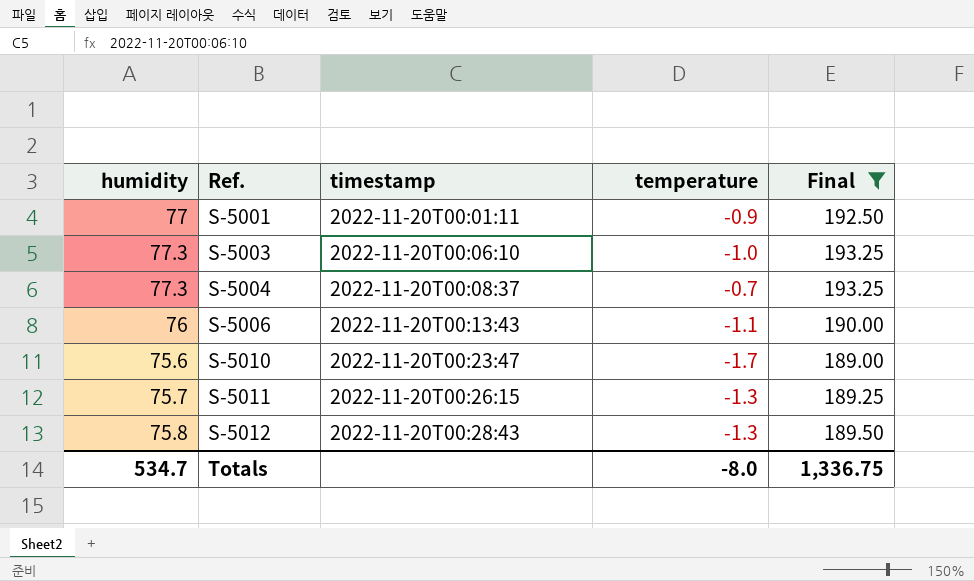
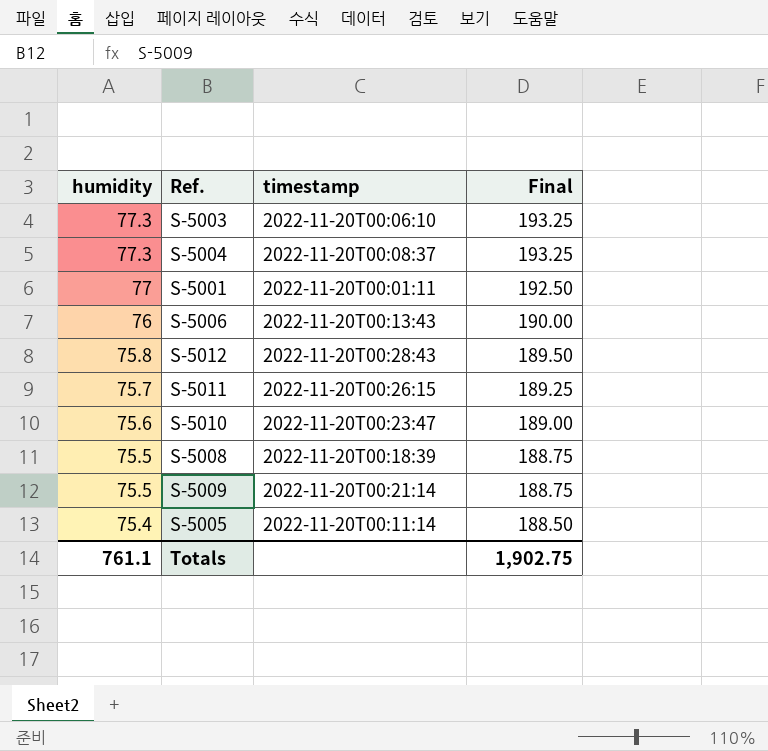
filter: Final >= 189.00 -> none
row order: Ref. ascending -> humidity descending
column temperature | position: 4 -> none
Totals | humidity: 534.7 -> 761.1
Totals | Final: 1,336.75 -> 1,902.75

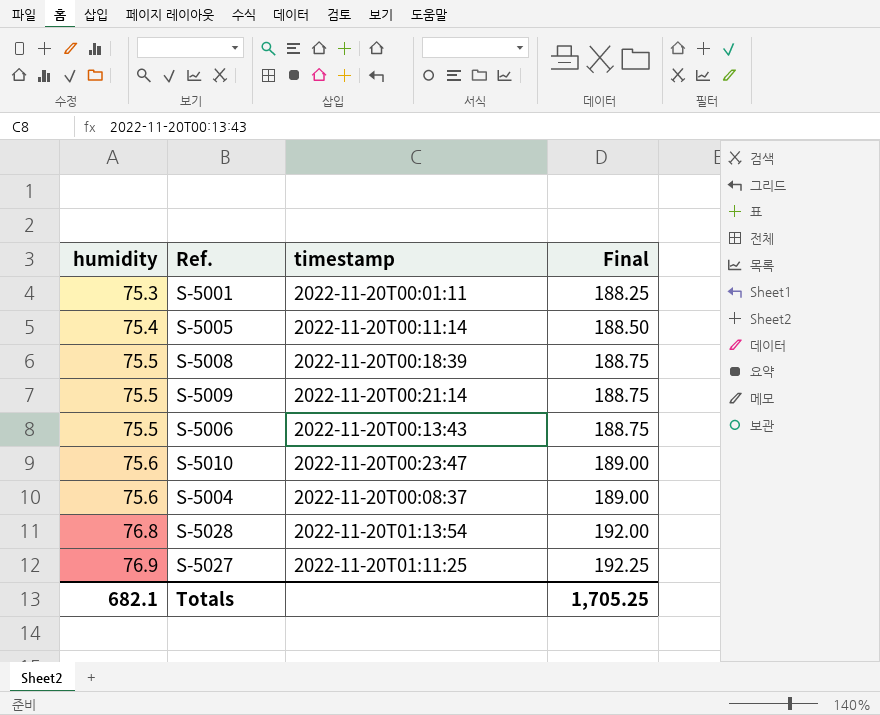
row order: humidity descending -> humidity ascending
row S-5003: 77.3 | 2022-11-20T00:06:10 | 193.25 -> none
row S-5012: 75.8 | 2022-11-20T00:28:43 | 189.50 -> none
row S-5011: 75.7 | 2022-11-20T00:26:15 | 189.25 -> none
S-5001 | humidity: 77 -> 75.3
S-5001 | Final: 192.50 -> 188.25
S-5006 | humidity: 76 -> 75.5
S-5006 | Final: 190.00 -> 188.75
S-5004 | humidity: 77.3 -> 75.6
S-5004 | Final: 193.25 -> 189.00
row S-5028: none -> 76.8 | 2022-11-20T01:13:54 | 192.00
row S-5027: none -> 76.9 | 2022-11-20T01:11:25 | 192.25
Totals | humidity: 761.1 -> 682.1
Totals | Final: 1,902.75 -> 1,705.25

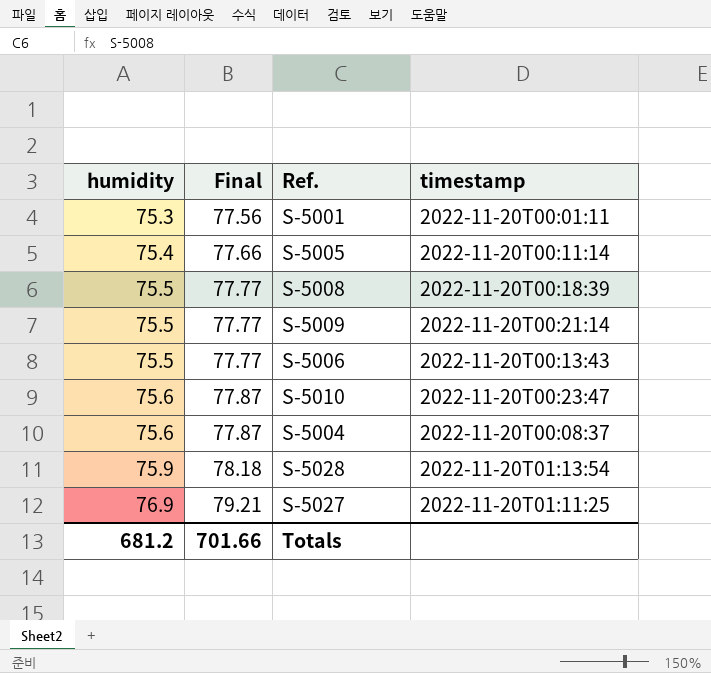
column Final | formula: [humidity] * 2.5 -> [humidity] * 1.03
column Final | position: 4 -> 2
S-5028 | humidity: 76.8 -> 75.9
Totals | humidity: 682.1 -> 681.2
Totals | Final: 1,705.25 -> 701.66

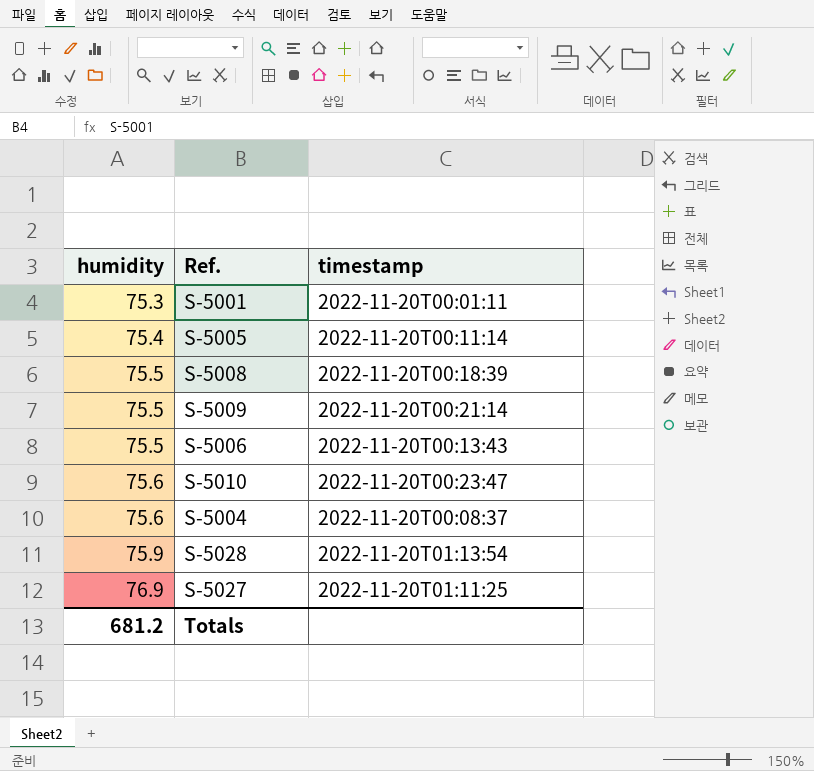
column Final | formula: [humidity] * 1.03 -> none

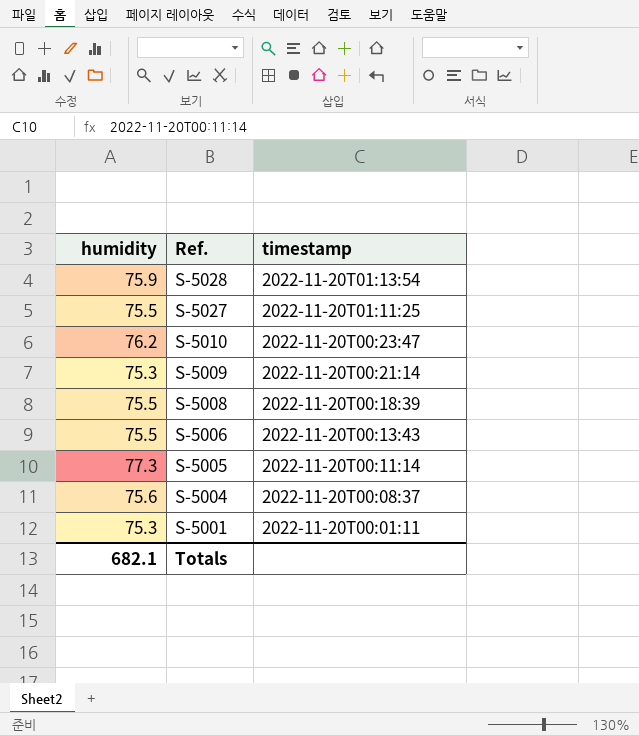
row order: humidity ascending -> Ref. descending
S-5027 | humidity: 76.9 -> 75.5
S-5010 | humidity: 75.6 -> 76.2
S-5009 | humidity: 75.5 -> 75.3
S-5005 | humidity: 75.4 -> 77.3
Totals | humidity: 681.2 -> 682.1

